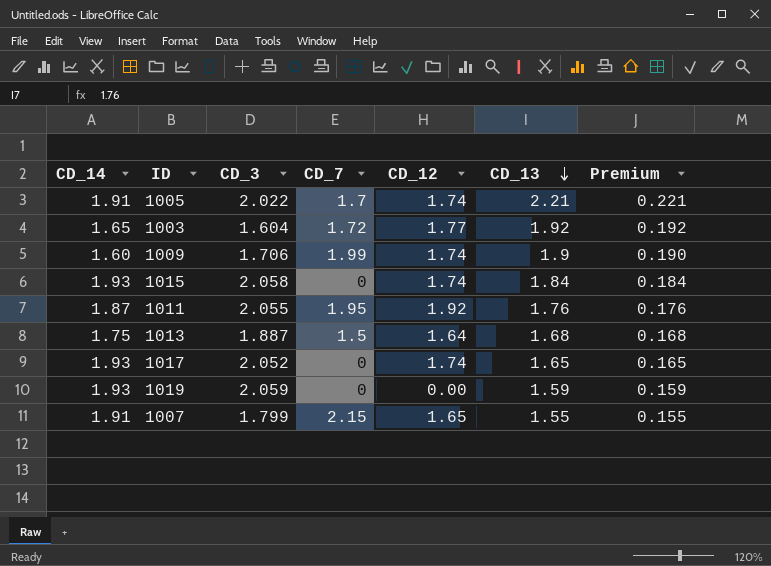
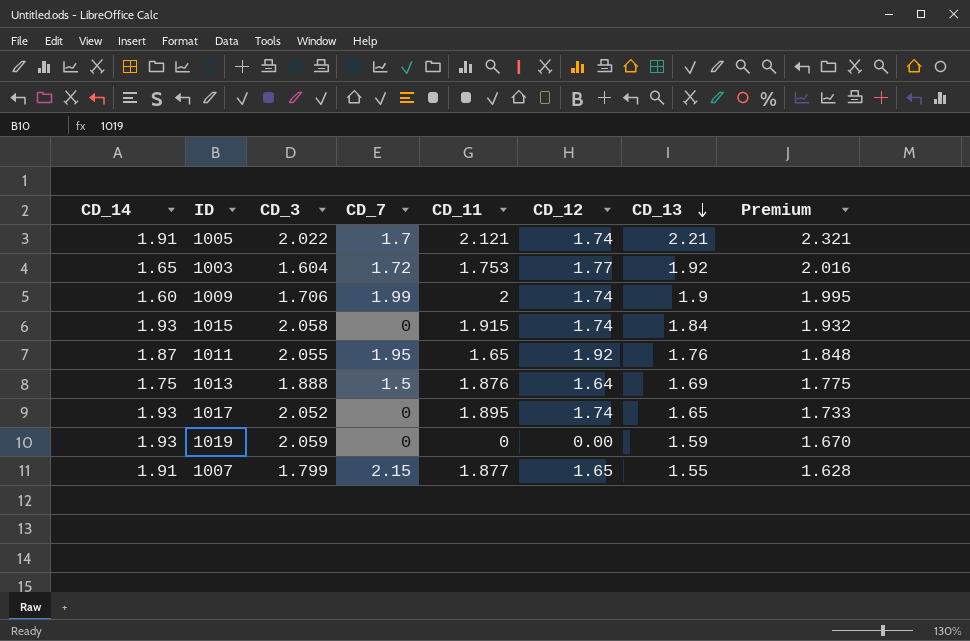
column CD_11 | position: none -> 5
column Premium | formula: [CD_13] * 0.1 -> [CD_13] * 1.05
1013 | CD_3: 1.887 -> 1.888
1013 | CD_13: 1.68 -> 1.69

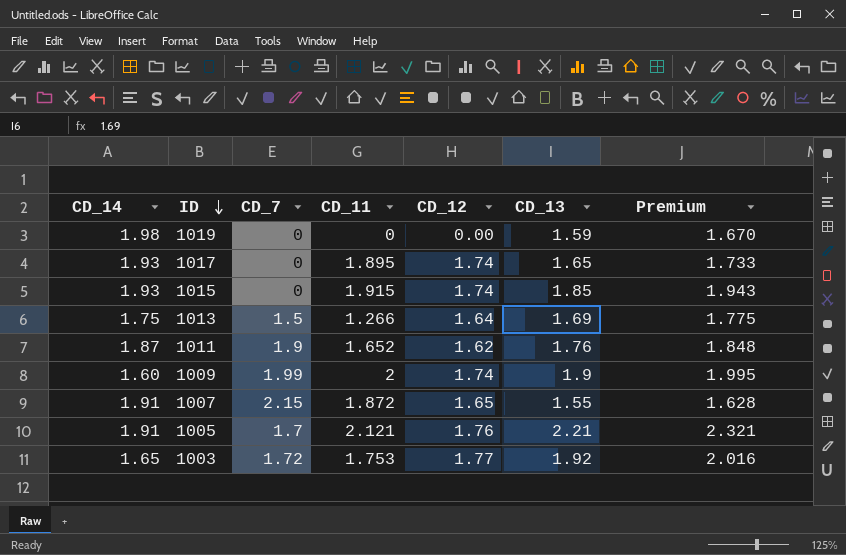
row order: CD_13 descending -> ID descending
column CD_3 | position: 3 -> none
1019 | CD_14: 1.93 -> 1.98
1015 | CD_13: 1.84 -> 1.85
1015 | Premium: 1.932 -> 1.943
1013 | CD_11: 1.876 -> 1.266
1011 | CD_7: 1.95 -> 1.9
1011 | CD_11: 1.65 -> 1.652
1011 | CD_12: 1.92 -> 1.62
1007 | CD_11: 1.877 -> 1.872
1005 | CD_12: 1.74 -> 1.76

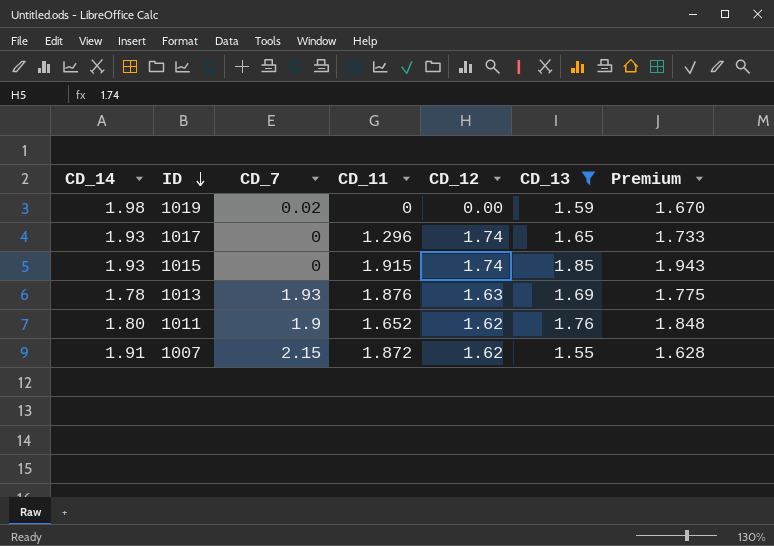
filter: none -> CD_13 <= 1.85
1019 | CD_7: 0 -> 0.02
1017 | CD_11: 1.895 -> 1.296
1013 | CD_14: 1.75 -> 1.78
1013 | CD_7: 1.5 -> 1.93
1013 | CD_11: 1.266 -> 1.876
1013 | CD_12: 1.64 -> 1.63
1011 | CD_14: 1.87 -> 1.80
1007 | CD_12: 1.65 -> 1.62

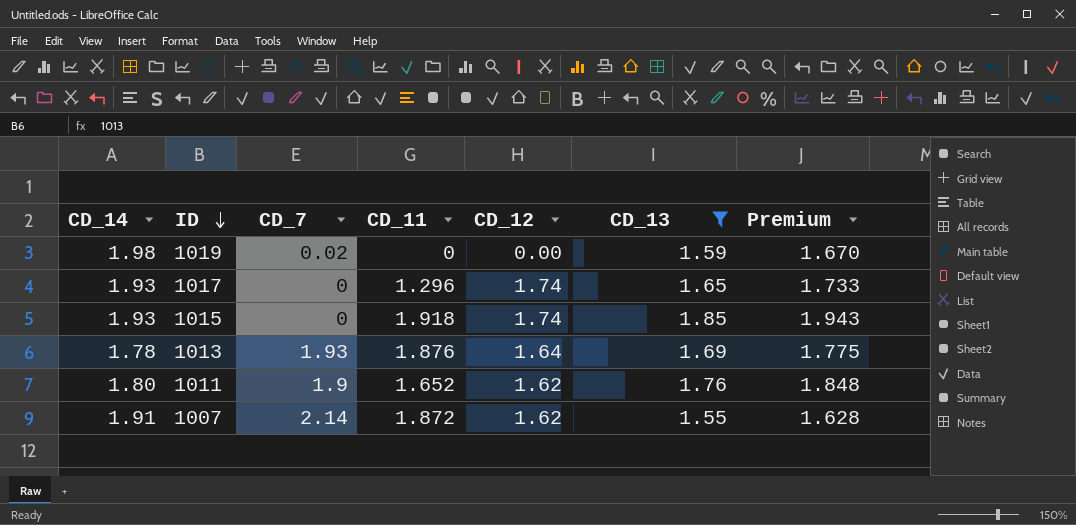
1015 | CD_11: 1.915 -> 1.918
1013 | CD_12: 1.63 -> 1.64
1007 | CD_7: 2.15 -> 2.14

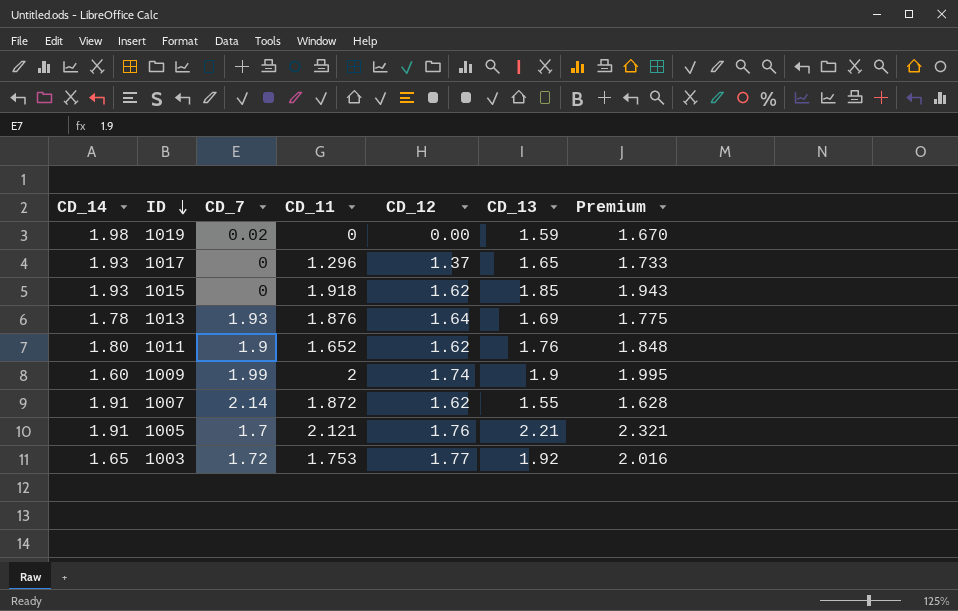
filter: CD_13 <= 1.85 -> none
1017 | CD_12: 1.74 -> 1.37
1015 | CD_12: 1.74 -> 1.62

